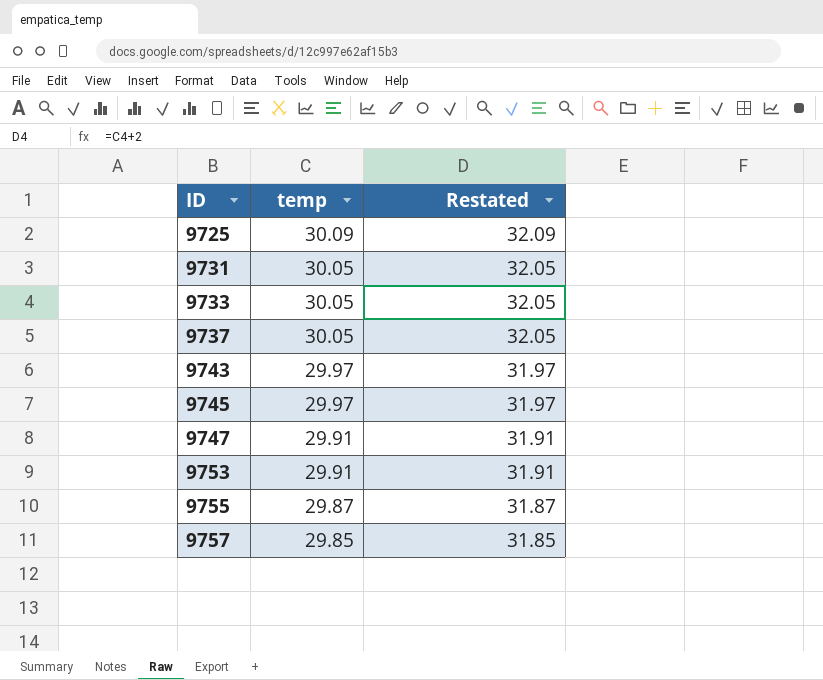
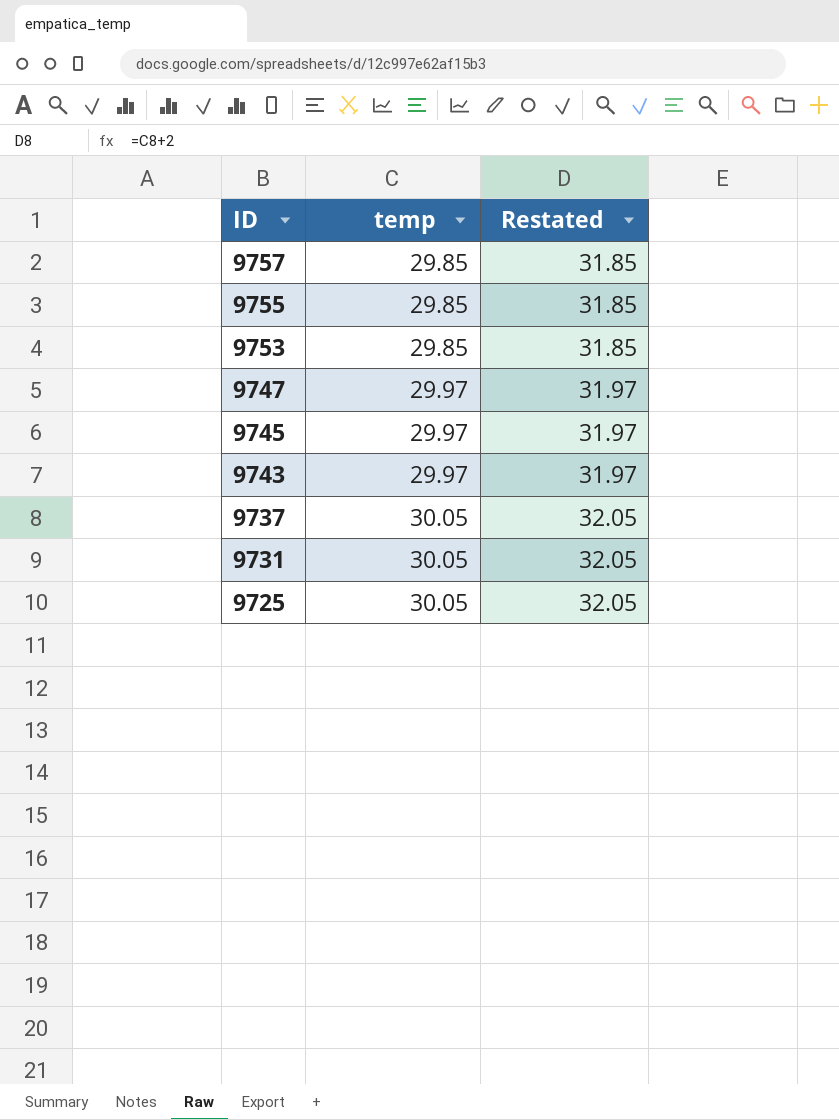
row order: ID ascending -> ID descending
row 9733: 30.05 | 32.05 -> none
9755 | temp: 29.87 -> 29.85
9755 | Restated: 31.87 -> 31.85
9753 | temp: 29.91 -> 29.85
9753 | Restated: 31.91 -> 31.85
9747 | temp: 29.91 -> 29.97
9747 | Restated: 31.91 -> 31.97
9725 | temp: 30.09 -> 30.05
9725 | Restated: 32.09 -> 32.05

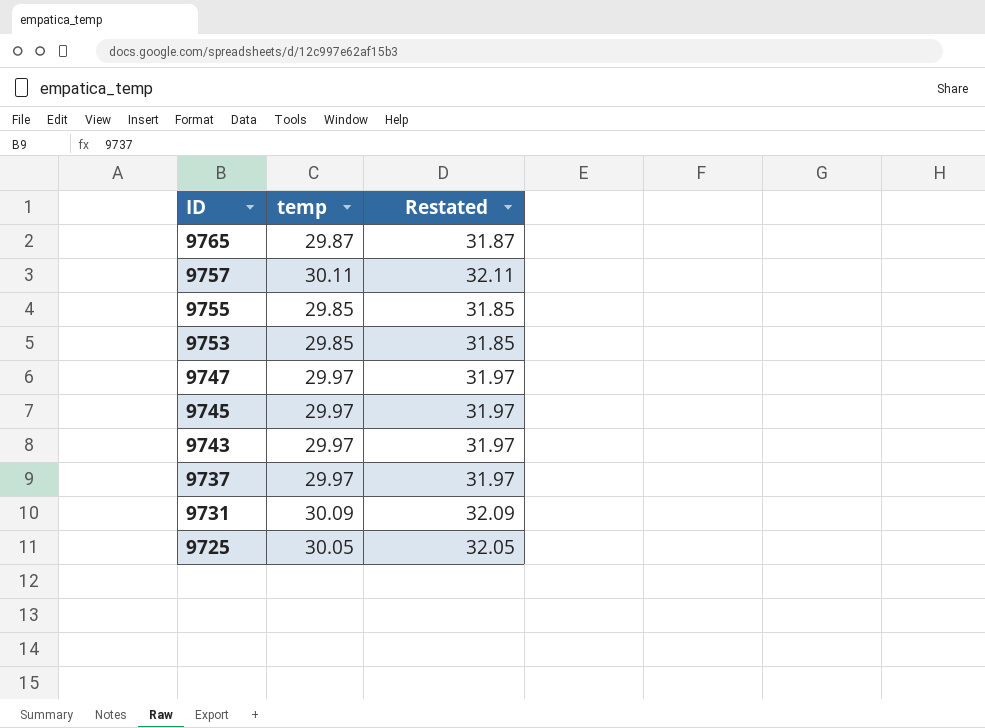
row 9765: none -> 29.87 | 31.87
9757 | temp: 29.85 -> 30.11
9757 | Restated: 31.85 -> 32.11
9737 | temp: 30.05 -> 29.97
9737 | Restated: 32.05 -> 31.97
9731 | temp: 30.05 -> 30.09
9731 | Restated: 32.05 -> 32.09

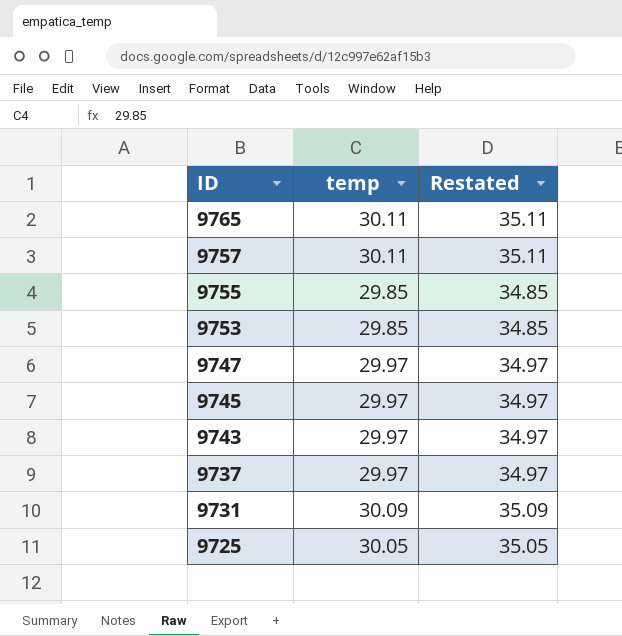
column Restated | formula: [temp] + 2 -> [temp] + 5
9765 | temp: 29.87 -> 30.11

